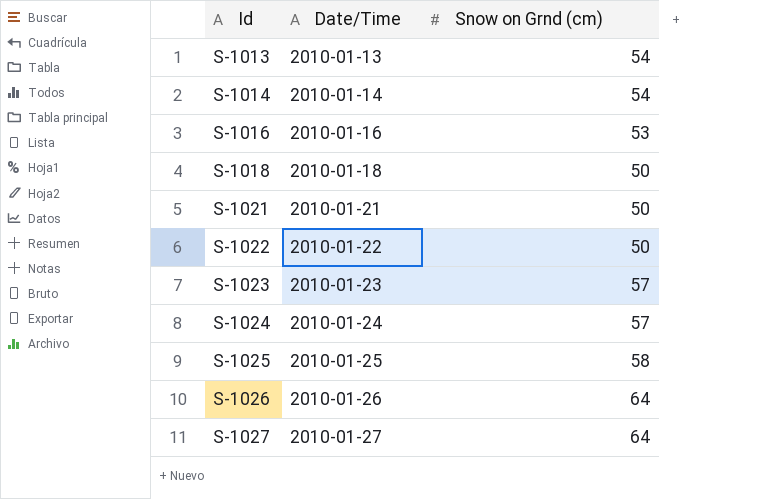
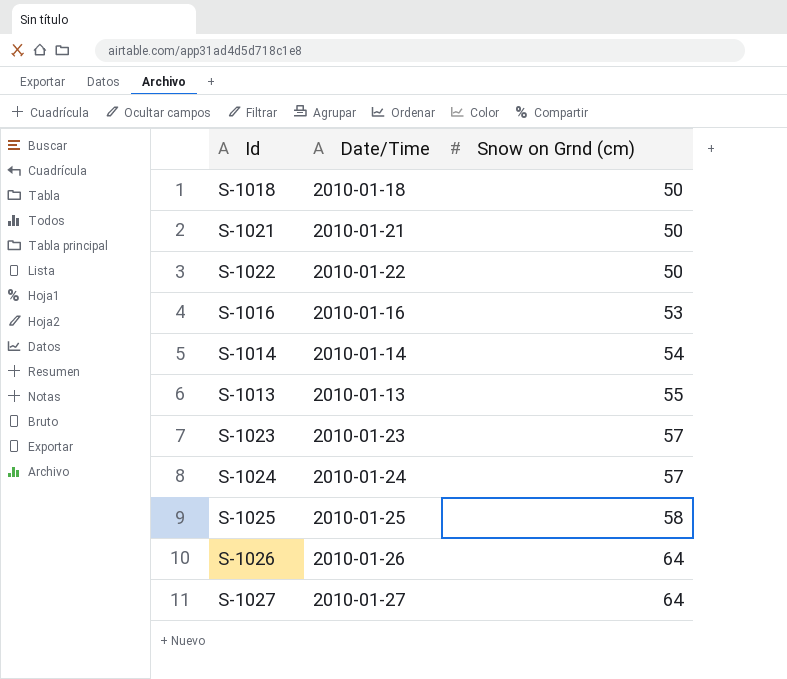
row order: Id ascending -> Snow on Grnd (cm) ascending
S-1013 | Snow on Grnd (cm): 54 -> 55

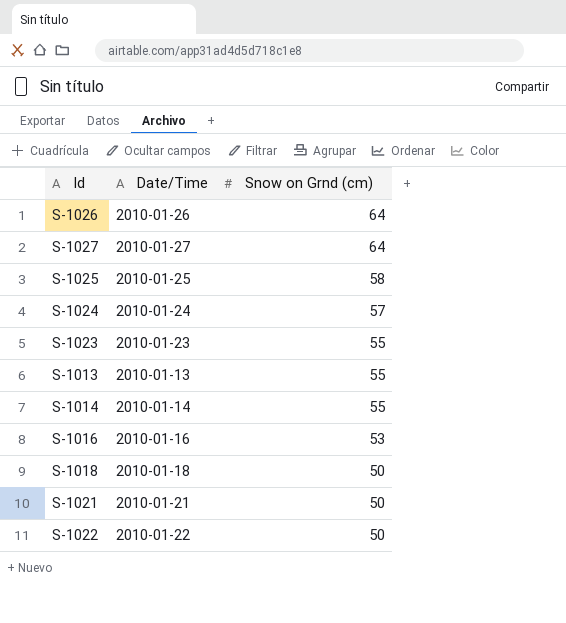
row order: Snow on Grnd (cm) ascending -> Snow on Grnd (cm) descending
S-1023 | Snow on Grnd (cm): 57 -> 55
S-1014 | Snow on Grnd (cm): 54 -> 55

